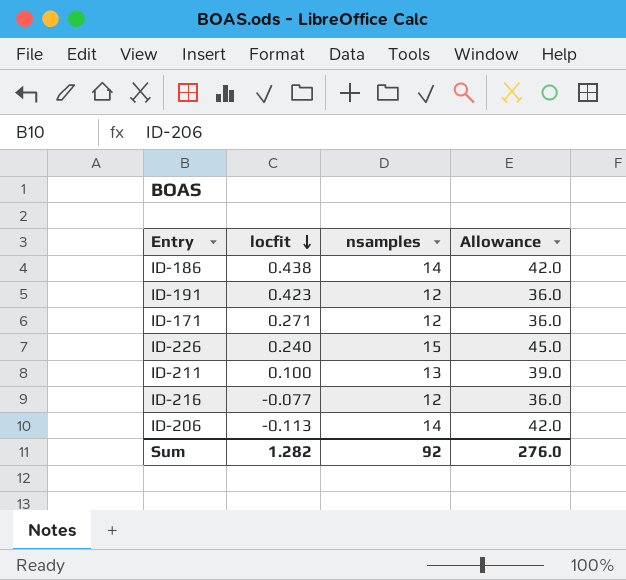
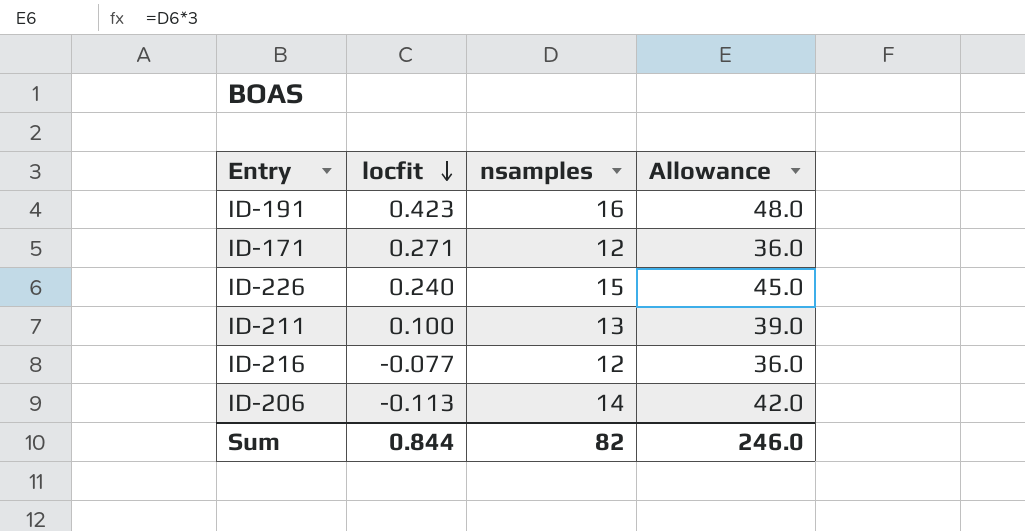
row ID-186: 0.438 | 14 | 42.0 -> none
ID-191 | nsamples: 12 -> 16
ID-191 | Allowance: 36.0 -> 48.0
Sum | locfit: 1.282 -> 0.844
Sum | nsamples: 92 -> 82
Sum | Allowance: 276.0 -> 246.0

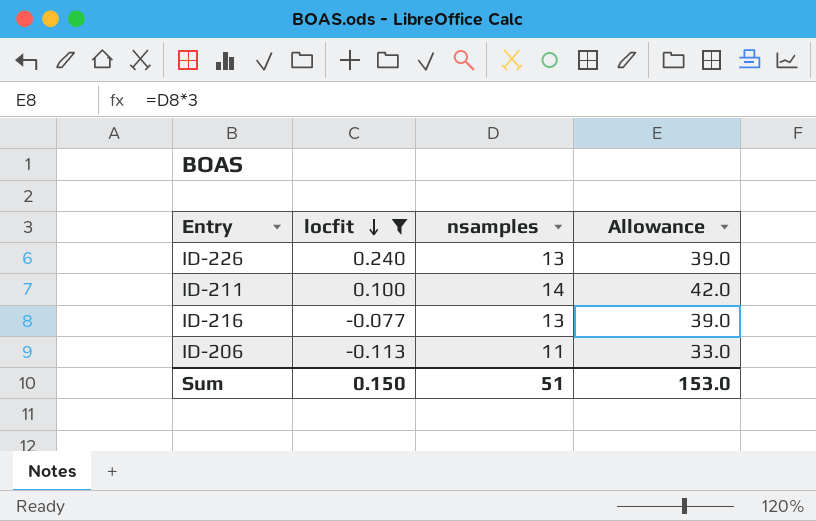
filter: none -> locfit <= 0.240
ID-226 | nsamples: 15 -> 13
ID-226 | Allowance: 45.0 -> 39.0
ID-211 | nsamples: 13 -> 14
ID-211 | Allowance: 39.0 -> 42.0
ID-216 | nsamples: 12 -> 13
ID-216 | Allowance: 36.0 -> 39.0
ID-206 | nsamples: 14 -> 11
ID-206 | Allowance: 42.0 -> 33.0
Sum | locfit: 0.844 -> 0.150
Sum | nsamples: 82 -> 51
Sum | Allowance: 246.0 -> 153.0

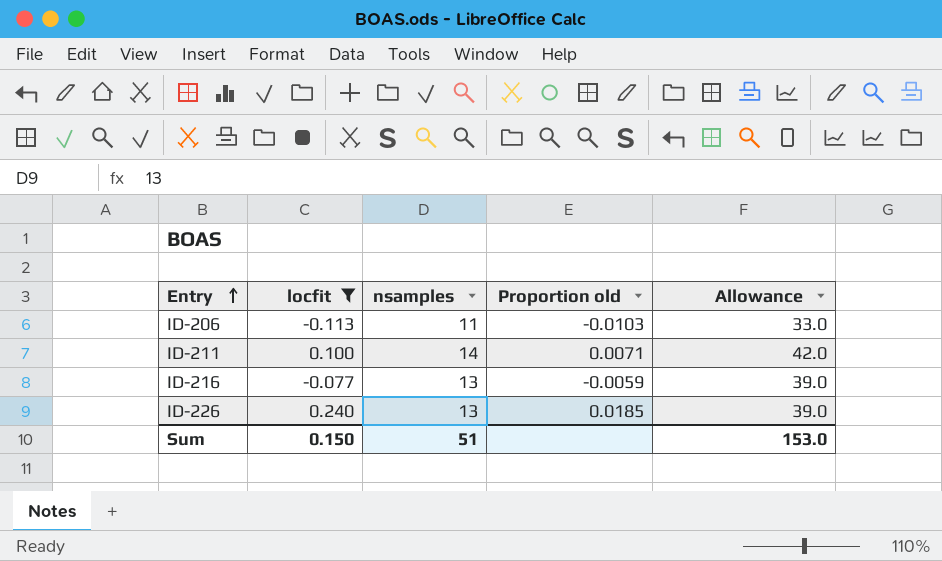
row order: locfit descending -> Entry ascending
column Proportion old | formula: none -> [locfit] / [nsamples]

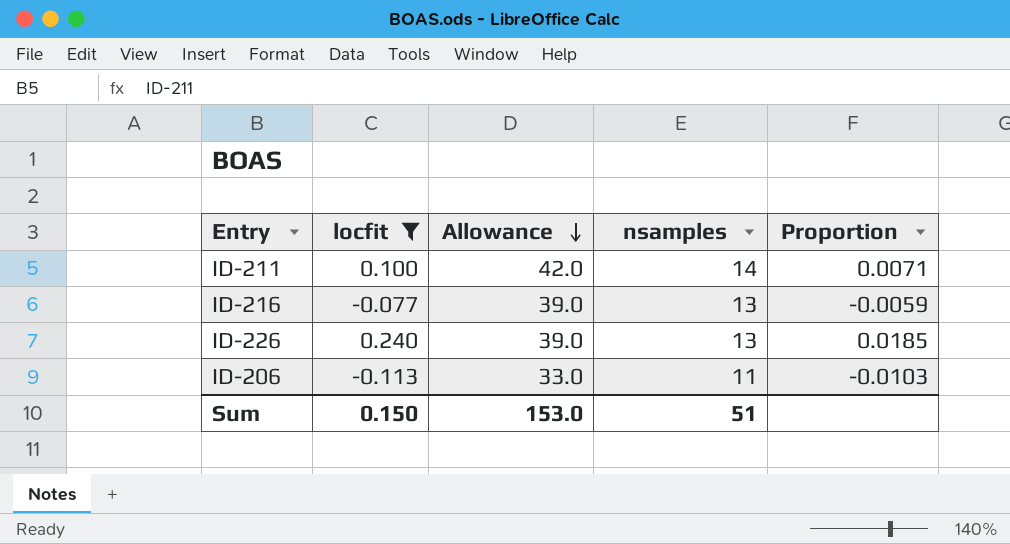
row order: Entry ascending -> Allowance descending
column Allowance | position: 5 -> 3
column name: Proportion old -> Proportion

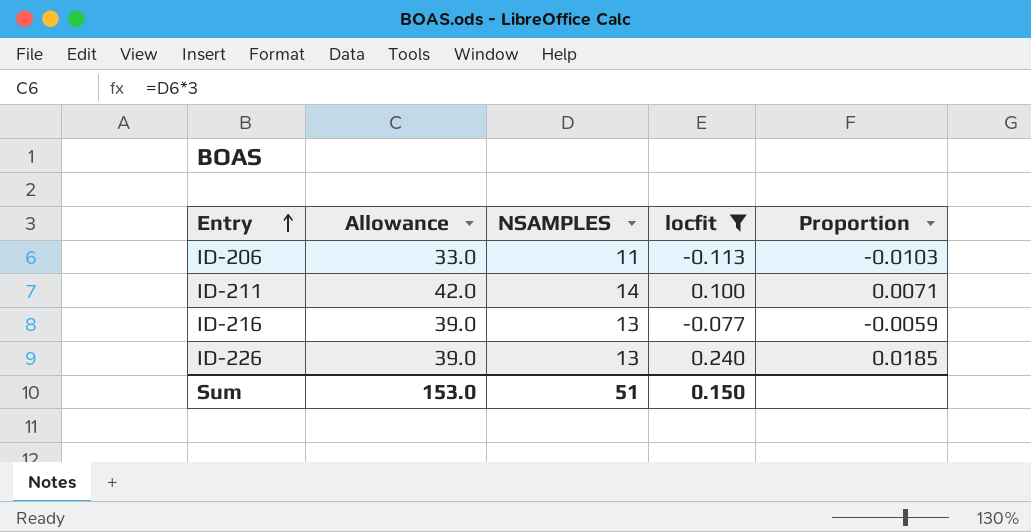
row order: Allowance descending -> Entry ascending
column name: nsamples -> NSAMPLES
column locfit | position: 2 -> 4

